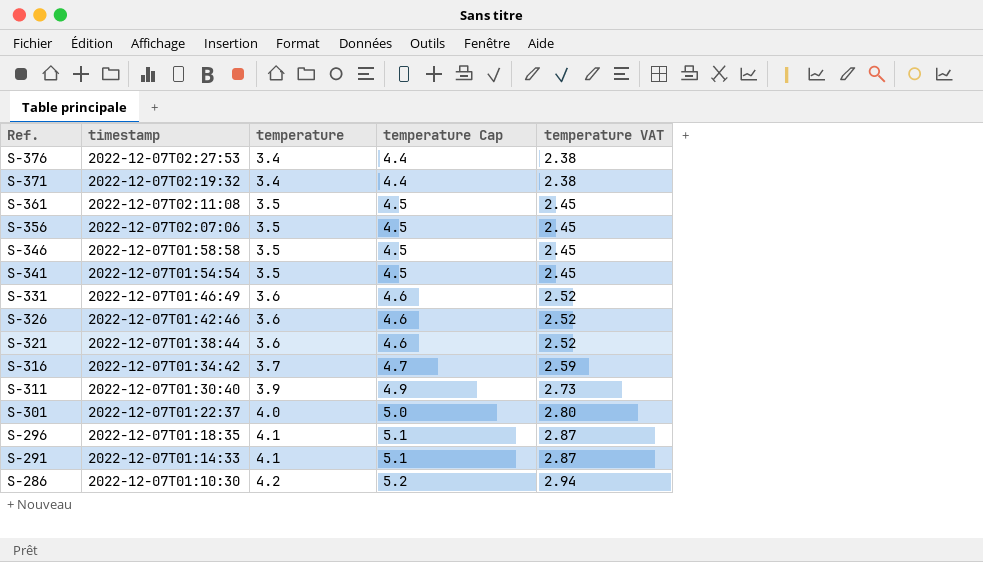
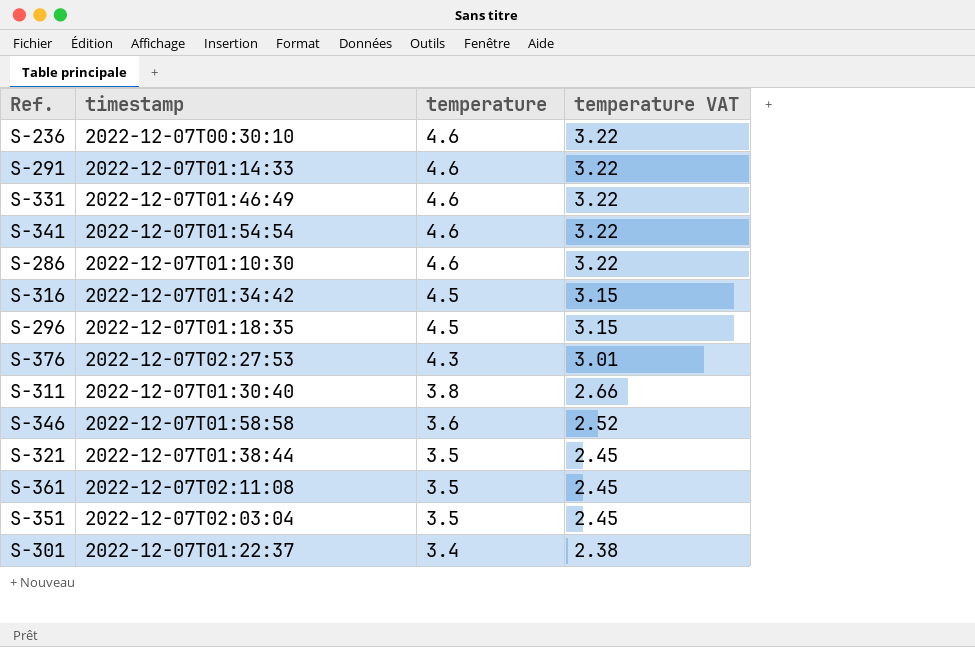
row order: Ref. descending -> temperature descending
column temperature Cap | formula: [temperature] + 1 -> none
row S-371: 2022-12-07T02:19:32 | 3.4 | 4.4 | 2.38 -> none
row S-356: 2022-12-07T02:07:06 | 3.5 | 4.5 | 2.45 -> none
row S-326: 2022-12-07T01:42:46 | 3.6 | 4.6 | 2.52 -> none
row S-236: none -> 2022-12-07T00:30:10 | 4.6 | 3.22
S-291 | temperature: 4.1 -> 4.6
S-291 | temperature VAT: 2.87 -> 3.22
S-331 | temperature: 3.6 -> 4.6
S-331 | temperature VAT: 2.52 -> 3.22
S-341 | temperature: 3.5 -> 4.6
S-341 | temperature VAT: 2.45 -> 3.22
S-286 | temperature: 4.2 -> 4.6
S-286 | temperature VAT: 2.94 -> 3.22
S-316 | temperature: 3.7 -> 4.5
S-316 | temperature VAT: 2.59 -> 3.15
S-296 | temperature: 4.1 -> 4.5
S-296 | temperature VAT: 2.87 -> 3.15
S-376 | temperature: 3.4 -> 4.3
S-376 | temperature VAT: 2.38 -> 3.01
S-311 | temperature: 3.9 -> 3.8
S-311 | temperature VAT: 2.73 -> 2.66
S-346 | temperature: 3.5 -> 3.6
S-346 | temperature VAT: 2.45 -> 2.52
S-321 | temperature: 3.6 -> 3.5
S-321 | temperature VAT: 2.52 -> 2.45
row S-351: none -> 2022-12-07T02:03:04 | 3.5 | 2.45
S-301 | temperature: 4.0 -> 3.4
S-301 | temperature VAT: 2.80 -> 2.38

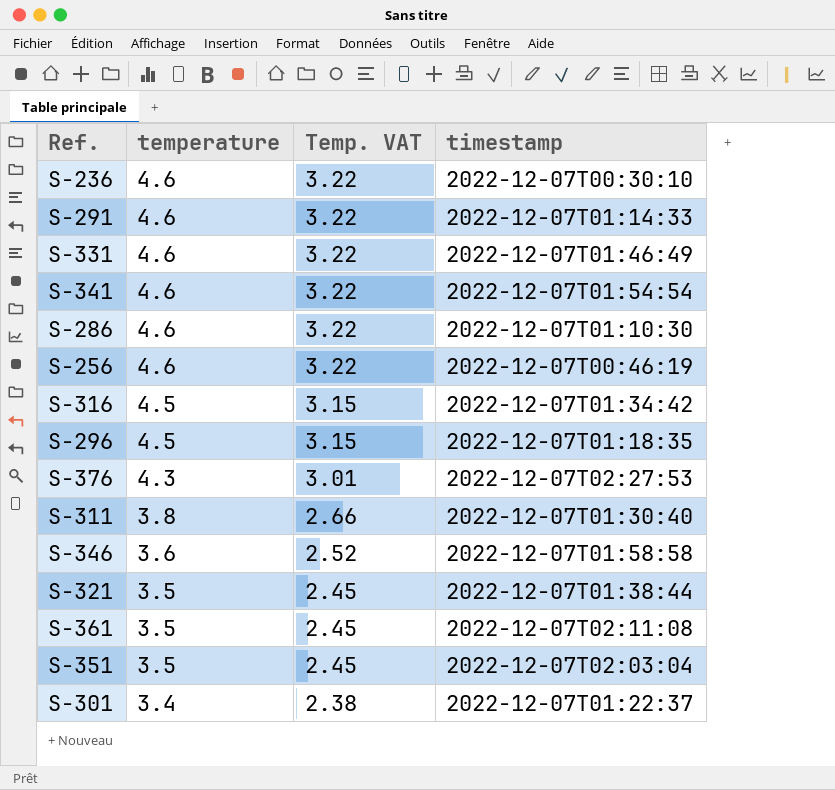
column name: temperature VAT -> Temp. VAT
column timestamp | position: 2 -> 4
row S-256: none -> 4.6 | 3.22 | 2022-12-07T00:46:19

